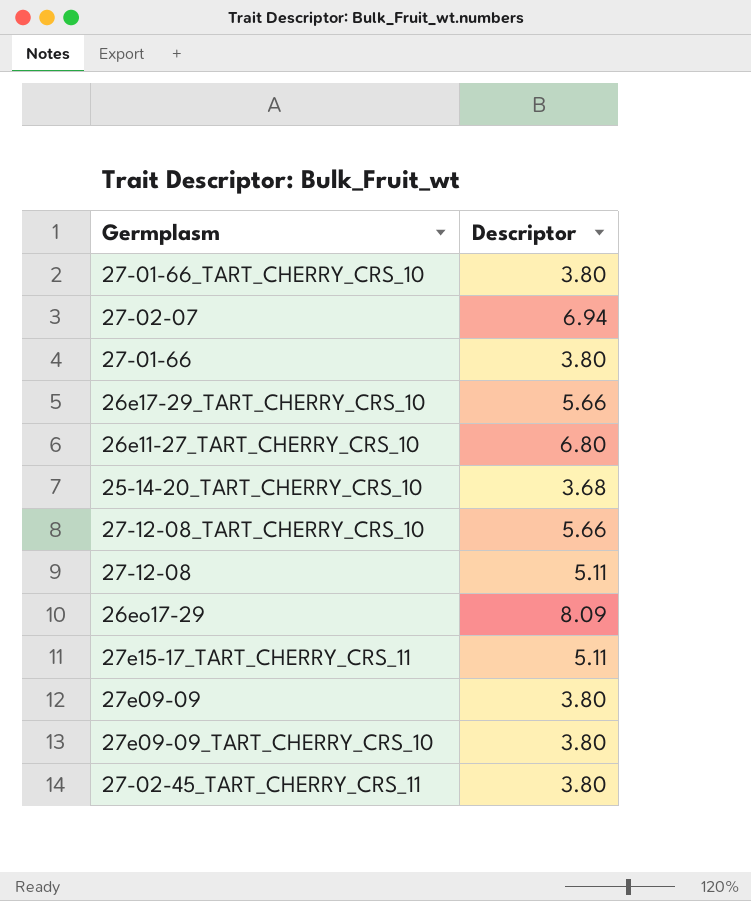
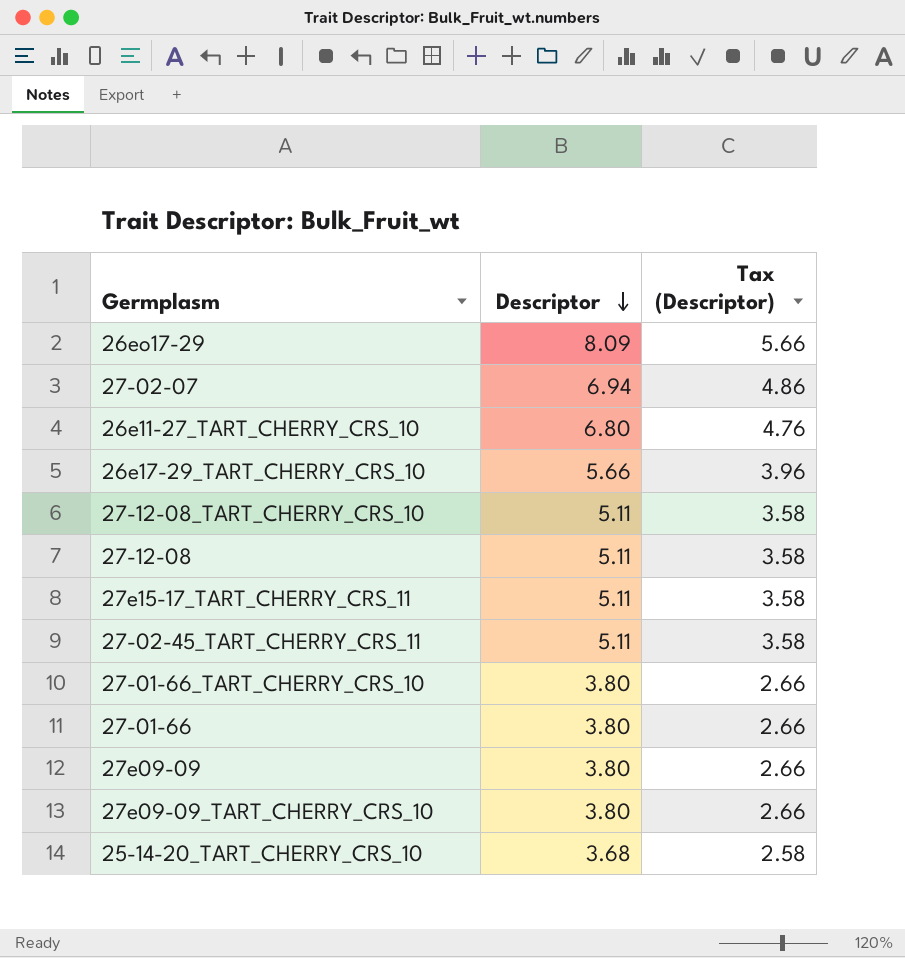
row order: none -> Descriptor descending
column Tax (Descriptor) | formula: none -> [Descriptor] * 0.7
27-12-08_TART_CHERRY_CRS_10 | Descriptor: 5.66 -> 5.11
27-02-45_TART_CHERRY_CRS_11 | Descriptor: 3.80 -> 5.11

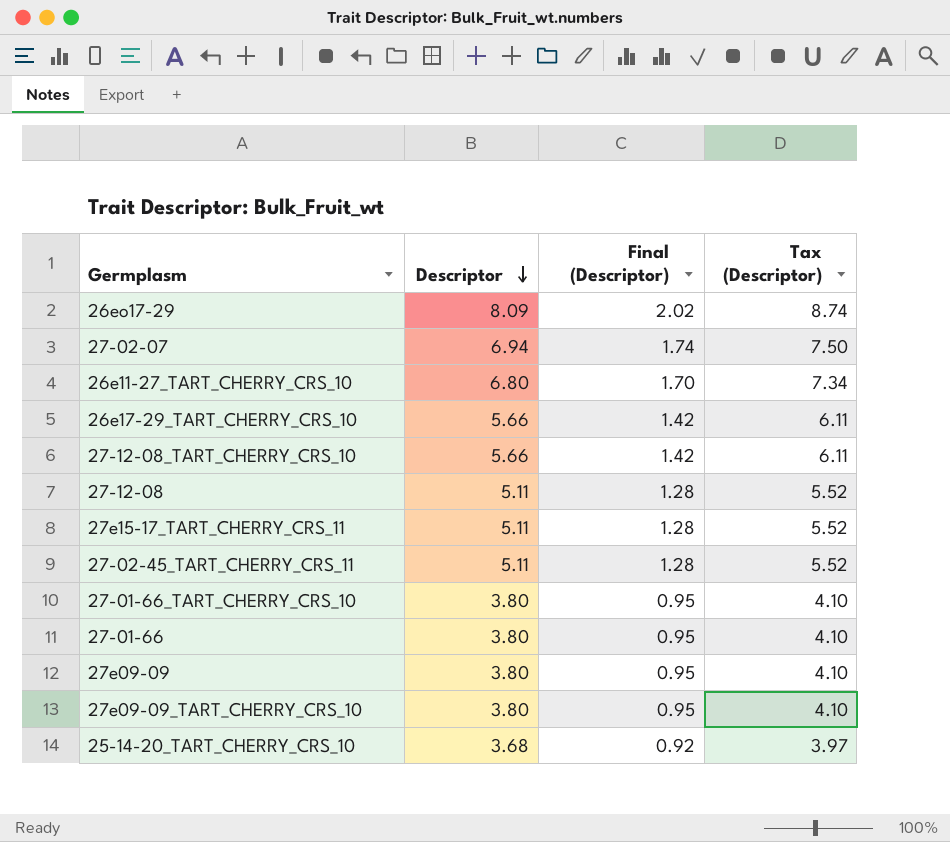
column Final (Descriptor) | formula: none -> [Descriptor] * 0.25
column Tax (Descriptor) | formula: [Descriptor] * 0.7 -> [Descriptor] * 1.08
27-12-08_TART_CHERRY_CRS_10 | Descriptor: 5.11 -> 5.66

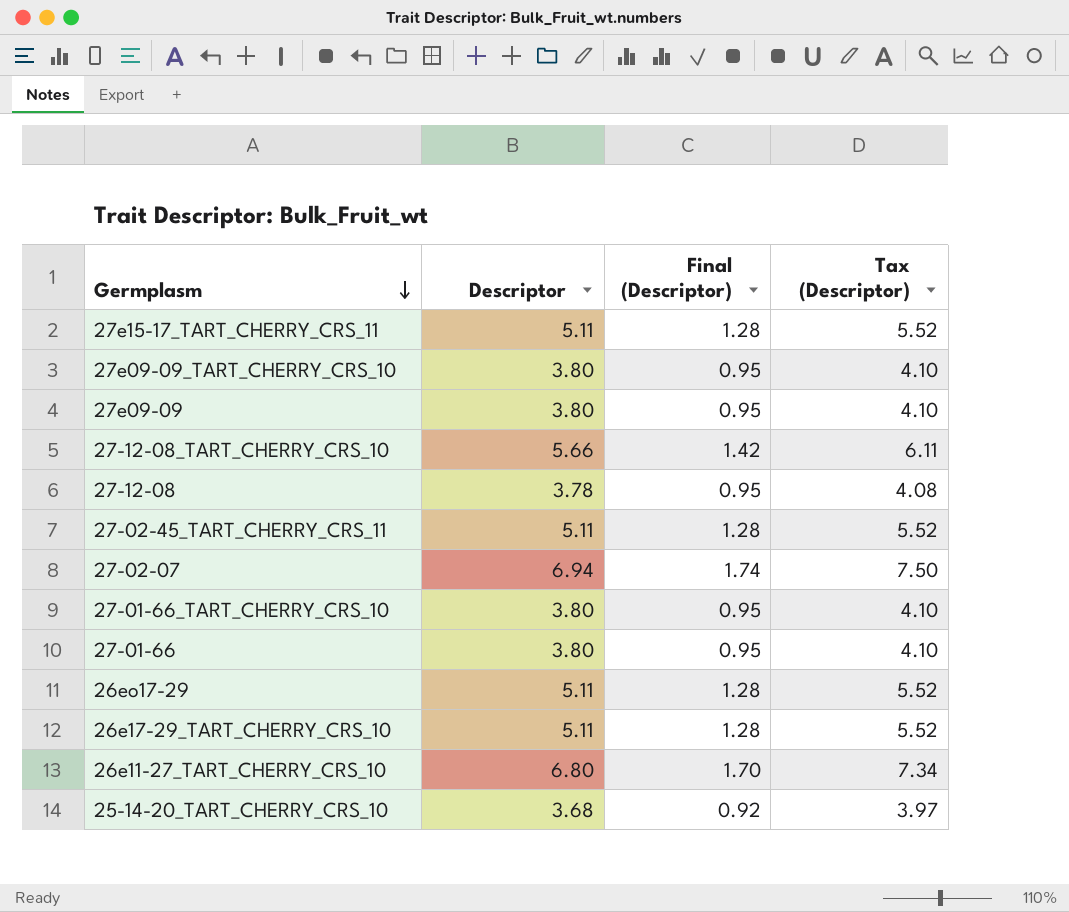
row order: Descriptor descending -> Germplasm descending
27-12-08 | Descriptor: 5.11 -> 3.78
27-12-08 | Final (Descriptor): 1.28 -> 0.95
27-12-08 | Tax (Descriptor): 5.52 -> 4.08
26eo17-29 | Descriptor: 8.09 -> 5.11
26eo17-29 | Final (Descriptor): 2.02 -> 1.28
26eo17-29 | Tax (Descriptor): 8.74 -> 5.52
26e17-29_TART_CHERRY_CRS_10 | Descriptor: 5.66 -> 5.11
26e17-29_TART_CHERRY_CRS_10 | Final (Descriptor): 1.42 -> 1.28
26e17-29_TART_CHERRY_CRS_10 | Tax (Descriptor): 6.11 -> 5.52

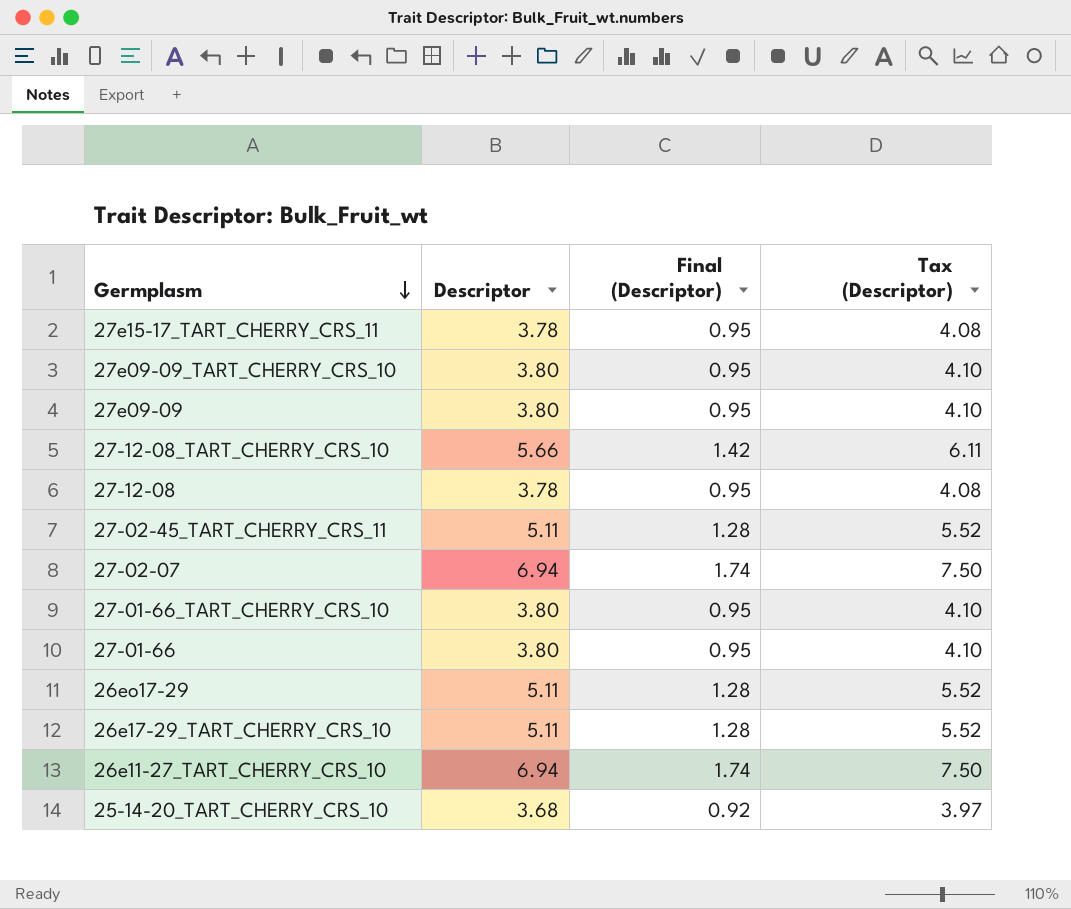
27e15-17_TART_CHERRY_CRS_11 | Descriptor: 5.11 -> 3.78
27e15-17_TART_CHERRY_CRS_11 | Final (Descriptor): 1.28 -> 0.95
27e15-17_TART_CHERRY_CRS_11 | Tax (Descriptor): 5.52 -> 4.08
26e11-27_TART_CHERRY_CRS_10 | Descriptor: 6.80 -> 6.94
26e11-27_TART_CHERRY_CRS_10 | Final (Descriptor): 1.70 -> 1.74
26e11-27_TART_CHERRY_CRS_10 | Tax (Descriptor): 7.34 -> 7.50

